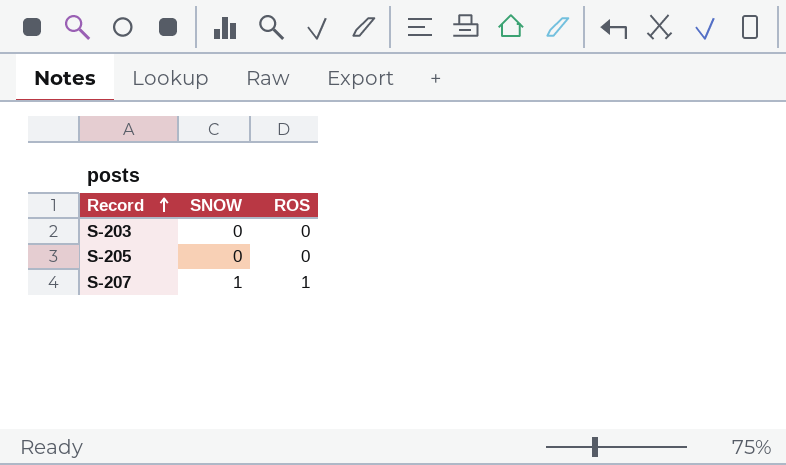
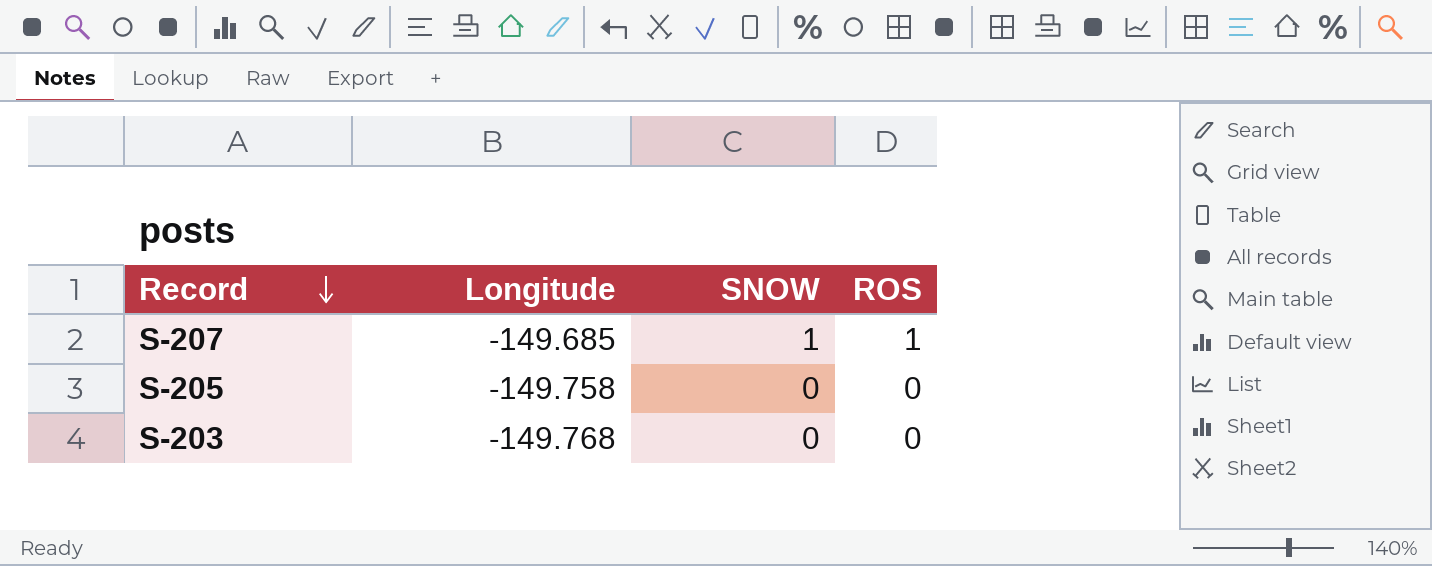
row order: Record ascending -> Record descending
column Longitude | position: none -> 2

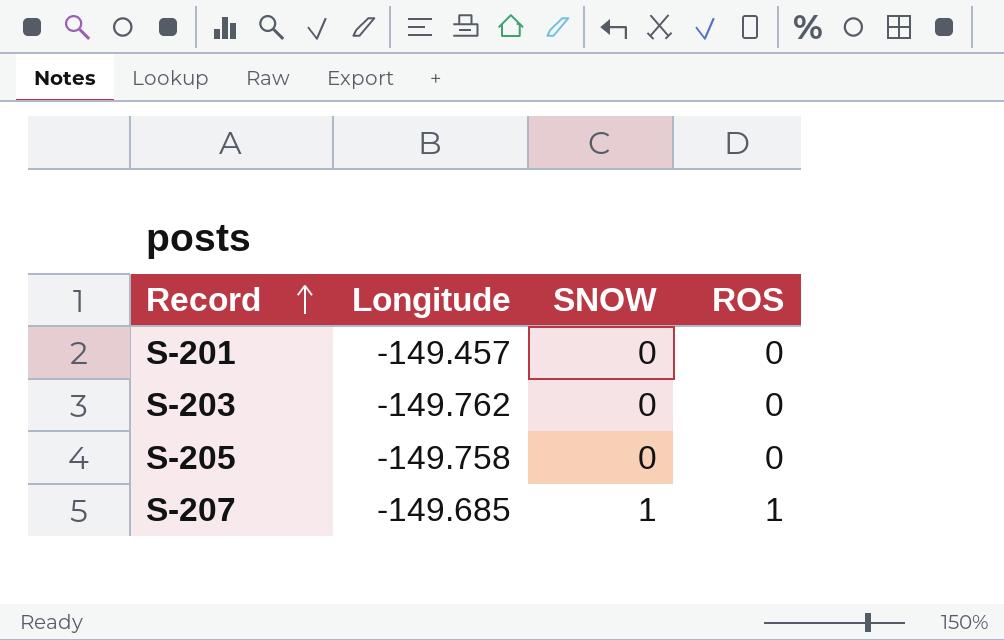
row order: Record descending -> Record ascending
row S-201: none -> -149.457 | 0 | 0
S-203 | Longitude: -149.768 -> -149.762

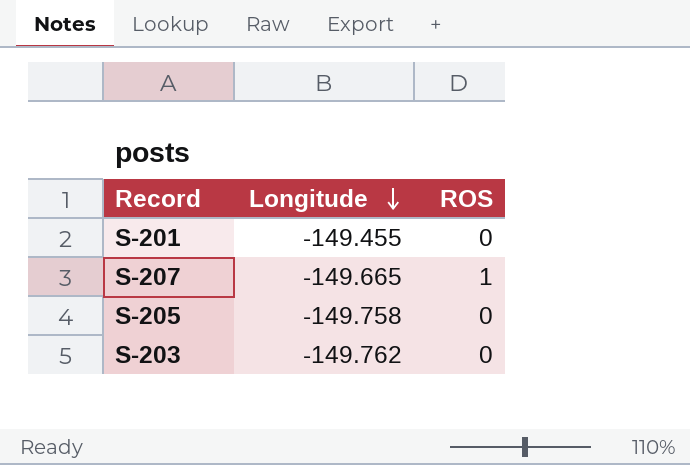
row order: Record ascending -> Longitude descending
column SNOW | position: 3 -> none
S-201 | Longitude: -149.457 -> -149.455
S-207 | Longitude: -149.685 -> -149.665

